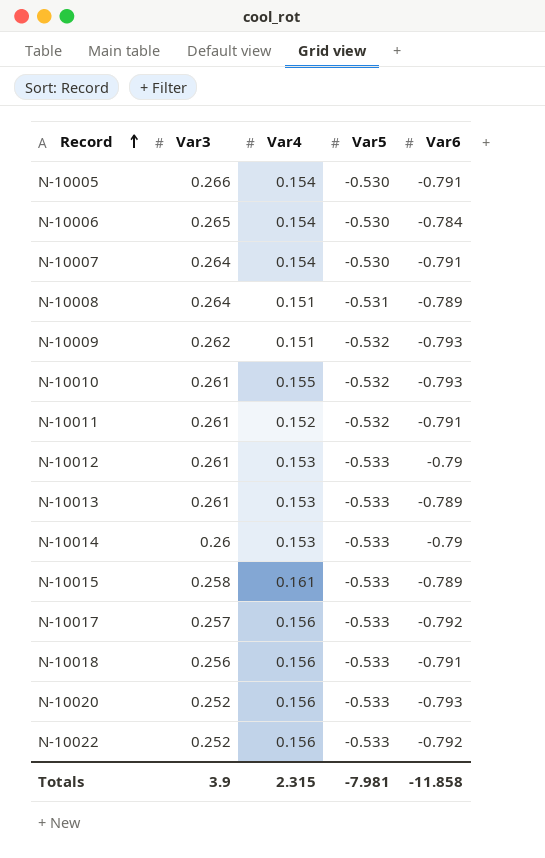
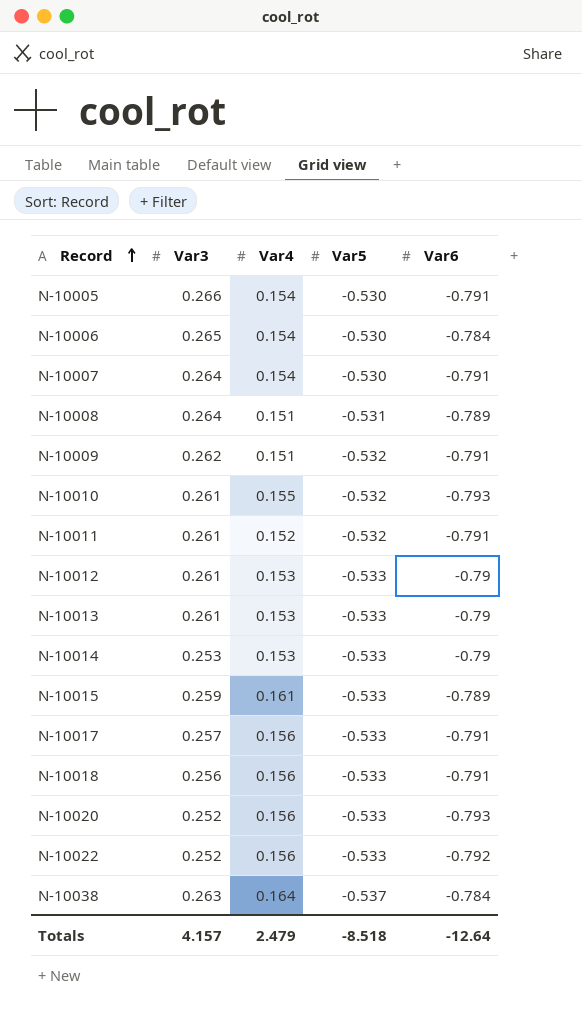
N-10009 | Var6: -0.793 -> -0.791
N-10013 | Var6: -0.789 -> -0.79
N-10014 | Var3: 0.26 -> 0.253
N-10015 | Var3: 0.258 -> 0.259
N-10017 | Var6: -0.792 -> -0.791
row N-10038: none -> 0.263 | 0.164 | -0.537 | -0.784
Totals | Var3: 3.9 -> 4.157
Totals | Var4: 2.315 -> 2.479
Totals | Var5: -7.981 -> -8.518
Totals | Var6: -11.858 -> -12.64

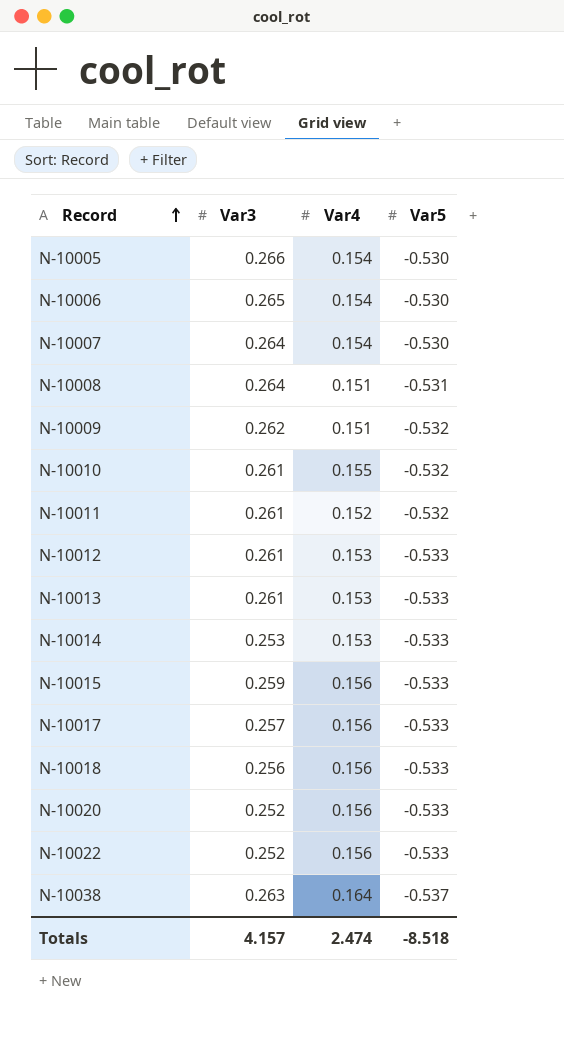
column Var6 | position: 5 -> none
N-10015 | Var4: 0.161 -> 0.156
Totals | Var4: 2.479 -> 2.474

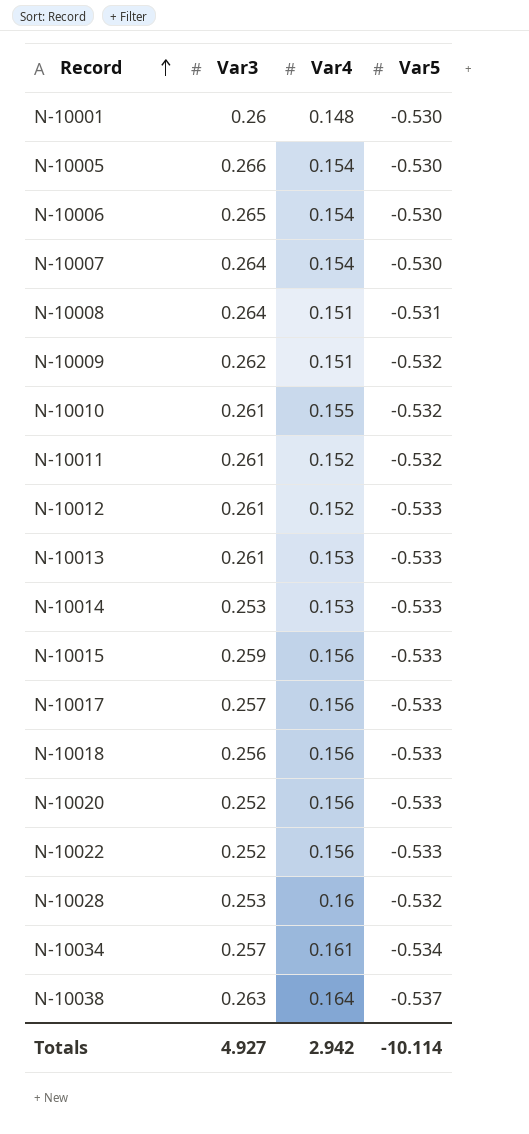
row N-10001: none -> 0.26 | 0.148 | -0.530
N-10012 | Var4: 0.153 -> 0.152
row N-10028: none -> 0.253 | 0.16 | -0.532
row N-10034: none -> 0.257 | 0.161 | -0.534
Totals | Var3: 4.157 -> 4.927
Totals | Var4: 2.474 -> 2.942
Totals | Var5: -8.518 -> -10.114

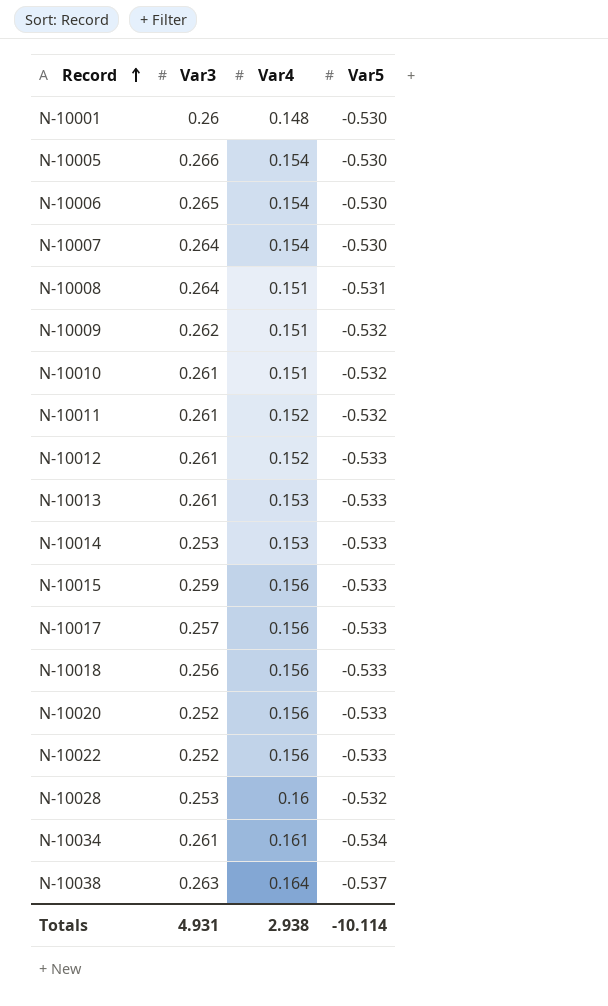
N-10010 | Var4: 0.155 -> 0.151
N-10034 | Var3: 0.257 -> 0.261
Totals | Var3: 4.927 -> 4.931
Totals | Var4: 2.942 -> 2.938

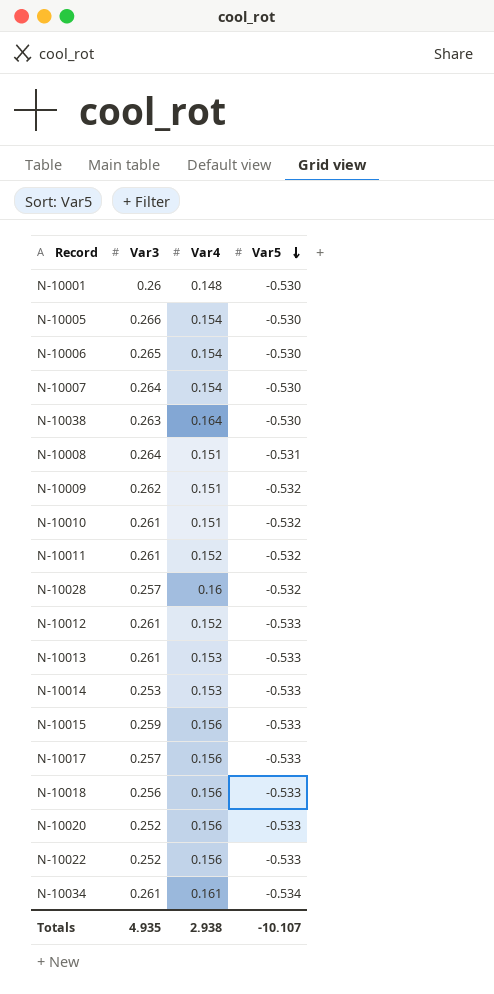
row order: Record ascending -> Var5 descending
N-10038 | Var5: -0.537 -> -0.530
N-10028 | Var3: 0.253 -> 0.257
Totals | Var3: 4.931 -> 4.935
Totals | Var5: -10.114 -> -10.107

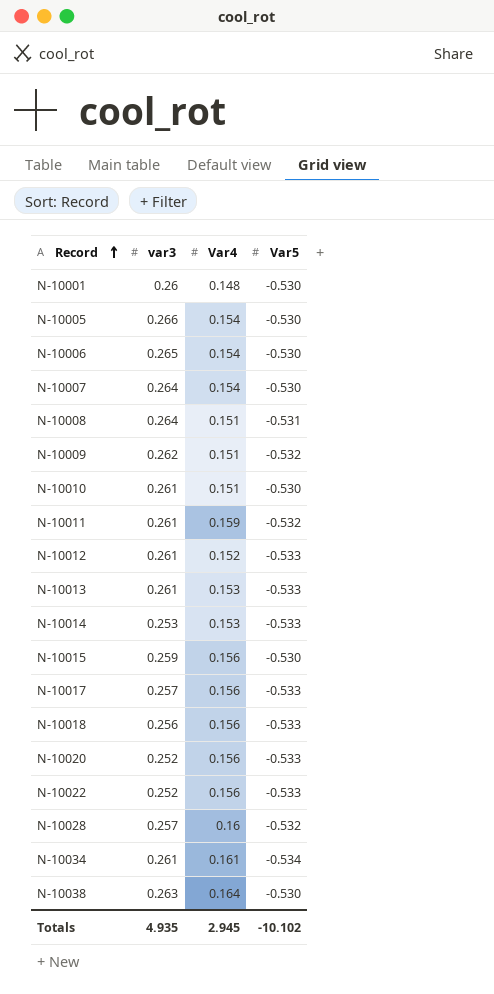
row order: Var5 descending -> Record ascending
column name: Var3 -> var3
N-10010 | Var5: -0.532 -> -0.530
N-10011 | Var4: 0.152 -> 0.159
N-10015 | Var5: -0.533 -> -0.530
Totals | Var4: 2.938 -> 2.945
Totals | Var5: -10.107 -> -10.102

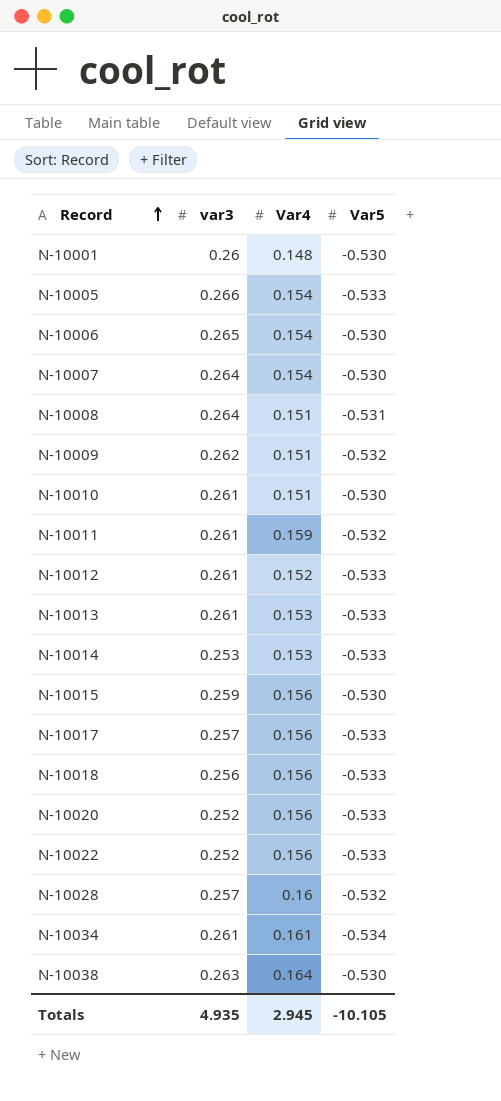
N-10005 | Var5: -0.530 -> -0.533
Totals | Var5: -10.102 -> -10.105

